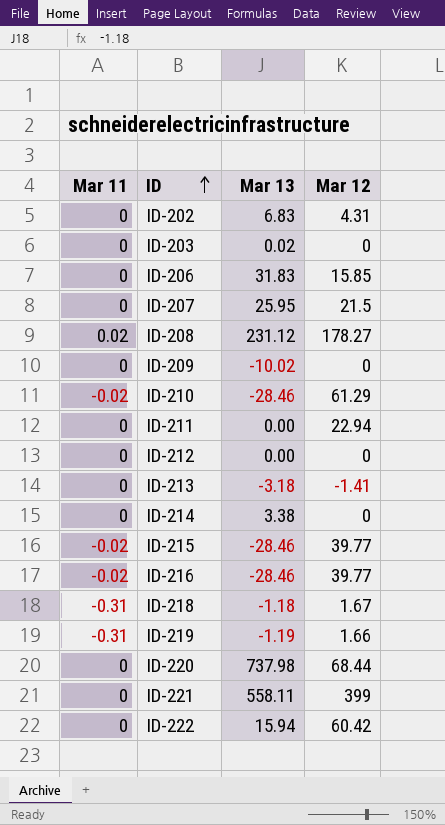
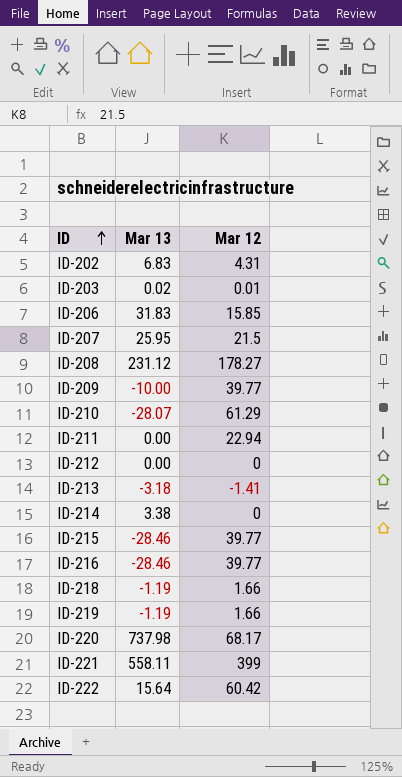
column Mar 11 | position: 1 -> none
ID-203 | Mar 12: 0 -> 0.01
ID-209 | Mar 13: -10.02 -> -10.00
ID-209 | Mar 12: 0 -> 39.77
ID-210 | Mar 13: -28.46 -> -28.07
ID-218 | Mar 13: -1.18 -> -1.19
ID-218 | Mar 12: 1.67 -> 1.66
ID-220 | Mar 12: 68.44 -> 68.17
ID-222 | Mar 13: 15.94 -> 15.64

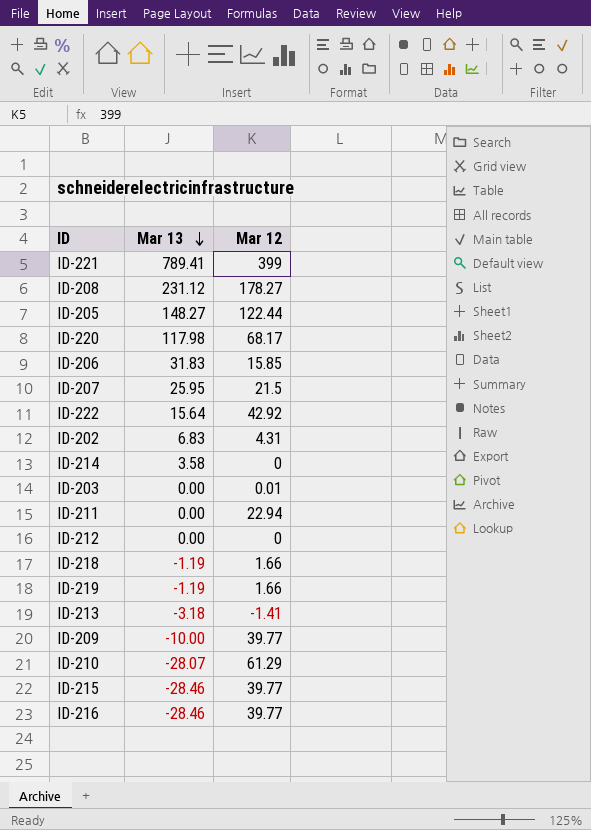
row order: ID ascending -> Mar 13 descending
ID-221 | Mar 13: 558.11 -> 789.41
row ID-205: none -> 148.27 | 122.44
ID-220 | Mar 13: 737.98 -> 117.98
ID-222 | Mar 12: 60.42 -> 42.92
ID-214 | Mar 13: 3.38 -> 3.58
ID-203 | Mar 13: 0.02 -> 0.00

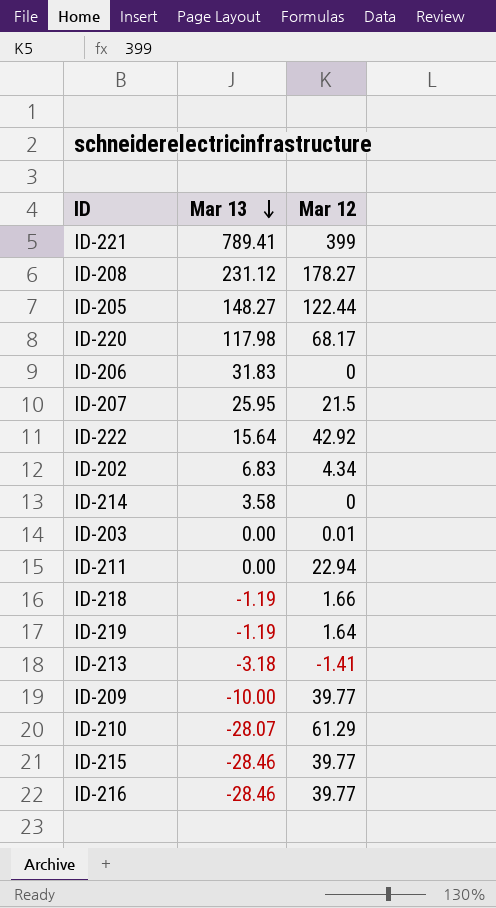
row ID-212: 0.00 | 0 -> none
ID-206 | Mar 12: 15.85 -> 0
ID-202 | Mar 12: 4.31 -> 4.34
ID-219 | Mar 12: 1.66 -> 1.64

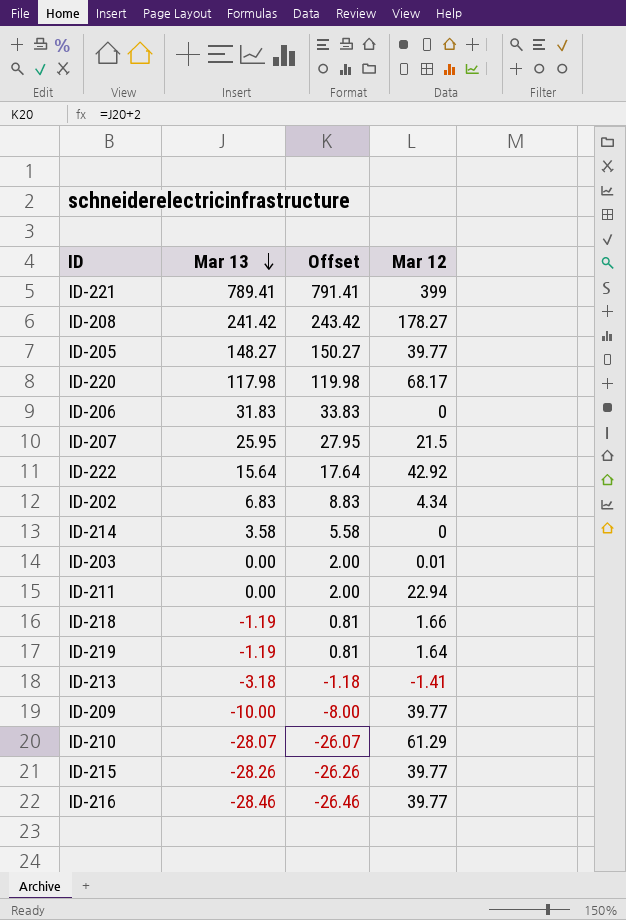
column Offset | formula: none -> [Mar 13] + 2
ID-208 | Mar 13: 231.12 -> 241.42
ID-205 | Mar 12: 122.44 -> 39.77
ID-215 | Mar 13: -28.46 -> -28.26

